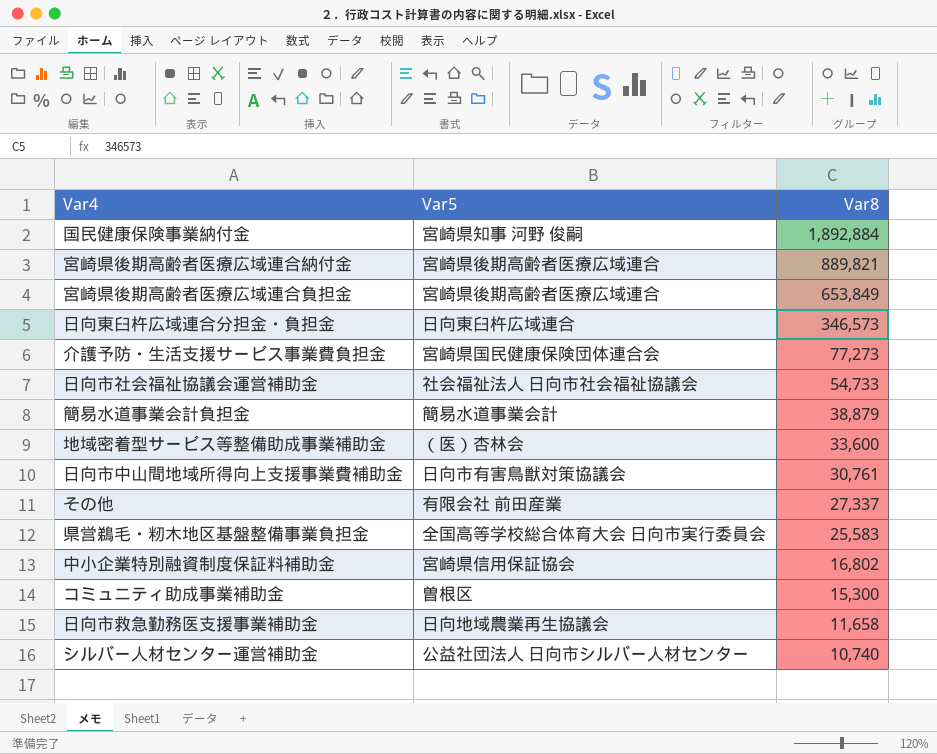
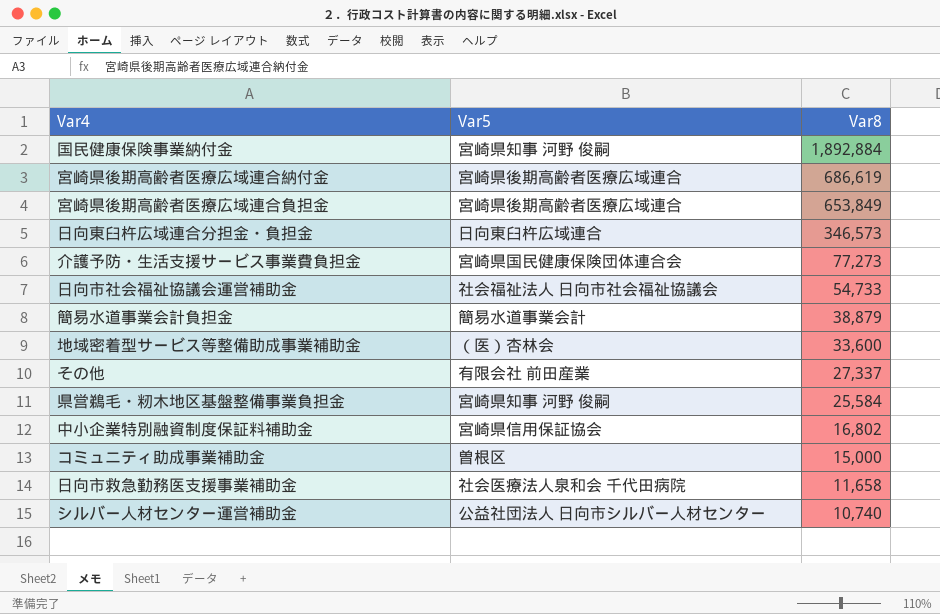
row 日向市中山間地域所得向上支援事業費補助金: 日向市有害鳥獣対策協議会 | 30,761 -> none
宮崎県後期高齢者医療広域連合納付金 | Var8: 889,821 -> 686,619
県営鵜毛・籾木地区基盤整備事業負担金 | Var5: 全国高等学校総合体育大会 日向市実行委員会 -> 宮崎県知事 河野 俊嗣
県営鵜毛・籾木地区基盤整備事業負担金 | Var8: 25,583 -> 25,584
コミュニティ助成事業補助金 | Var8: 15,300 -> 15,000
日向市救急勤務医支援事業補助金 | Var5: 日向地域農業再生協議会 -> 社会医療法人泉和会 千代田病院

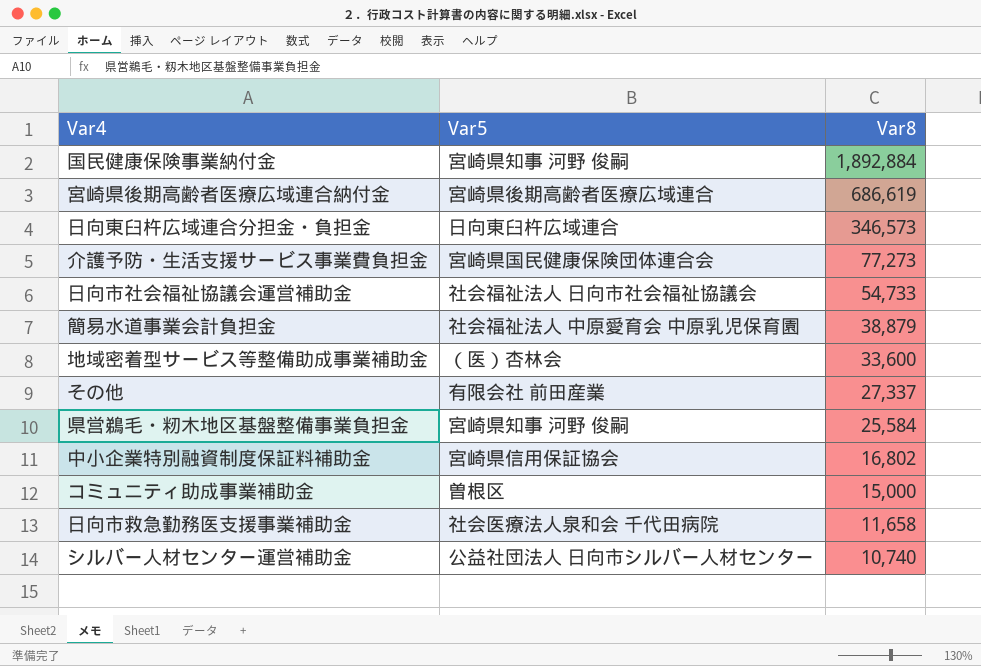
row 宮崎県後期高齢者医療広域連合負担金: 宮崎県後期高齢者医療広域連合 | 653,849 -> none
簡易水道事業会計負担金 | Var5: 簡易水道事業会計 -> 社会福祉法人 中原愛育会 中原乳児保育園

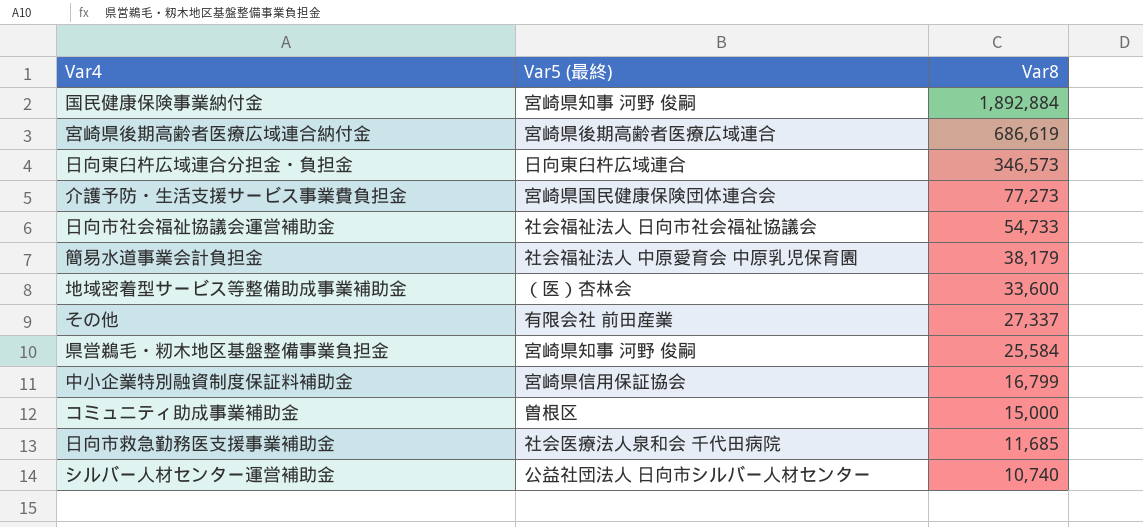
column name: Var5 -> Var5 (最終)
簡易水道事業会計負担金 | Var8: 38,879 -> 38,179
中小企業特別融資制度保証料補助金 | Var8: 16,802 -> 16,799
日向市救急勤務医支援事業補助金 | Var8: 11,658 -> 11,685

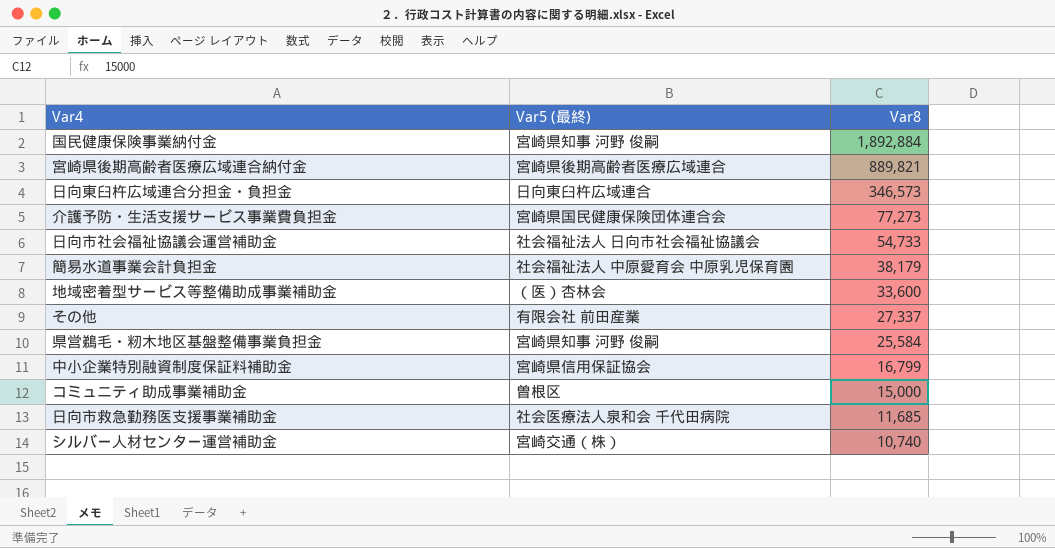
宮崎県後期高齢者医療広域連合納付金 | Var8: 686,619 -> 889,821
シルバー人材センター運営補助金 | Var5 (最終): 公益社団法人 日向市シルバー人材センター -> 宮崎交通（株）

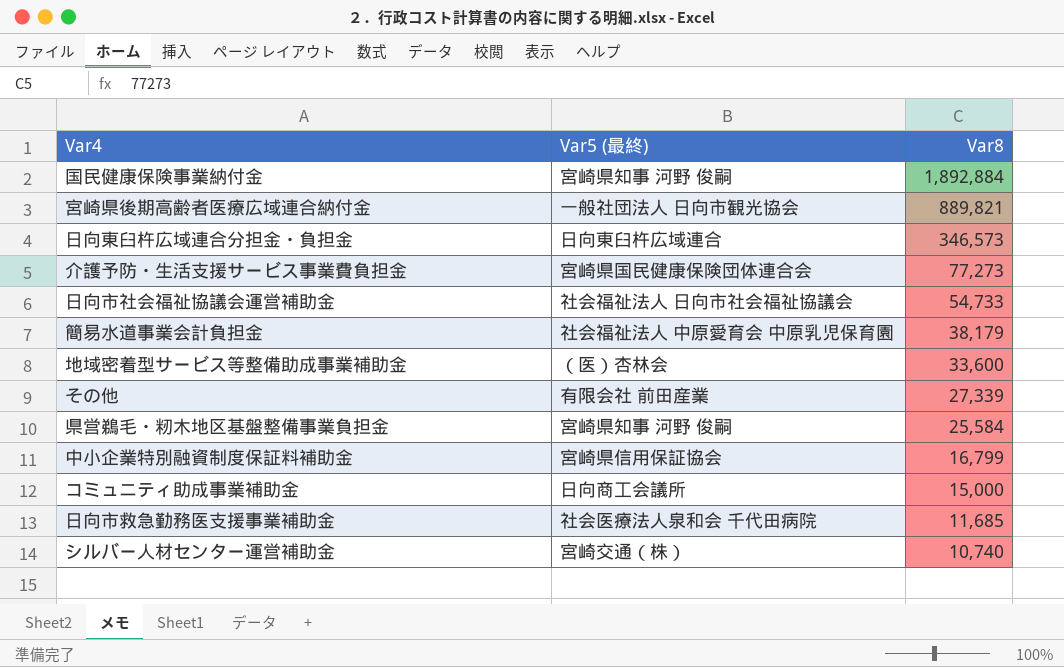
宮崎県後期高齢者医療広域連合納付金 | Var5 (最終): 宮崎県後期高齢者医療広域連合 -> 一般社団法人 日向市観光協会
その他 | Var8: 27,337 -> 27,339
コミュニティ助成事業補助金 | Var5 (最終): 曽根区 -> 日向商工会議所

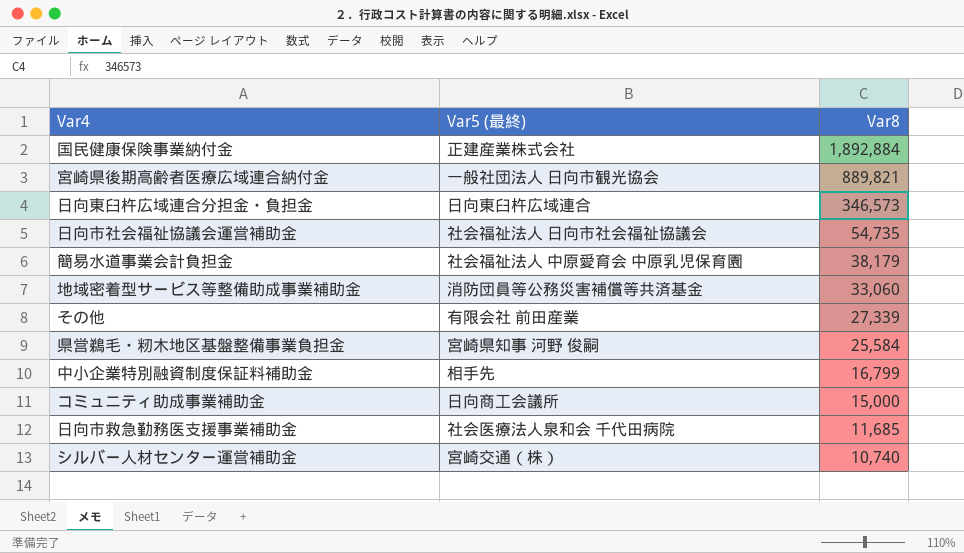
row 介護予防・生活支援サービス事業費負担金: 宮崎県国民健康保険団体連合会 | 77,273 -> none
国民健康保険事業納付金 | Var5 (最終): 宮崎県知事 河野 俊嗣 -> 正建産業株式会社
日向市社会福祉協議会運営補助金 | Var8: 54,733 -> 54,735
地域密着型サービス等整備助成事業補助金 | Var5 (最終): （医）杏林会 -> 消防団員等公務災害補償等共済基金
地域密着型サービス等整備助成事業補助金 | Var8: 33,600 -> 33,060
中小企業特別融資制度保証料補助金 | Var5 (最終): 宮崎県信用保証協会 -> 相手先

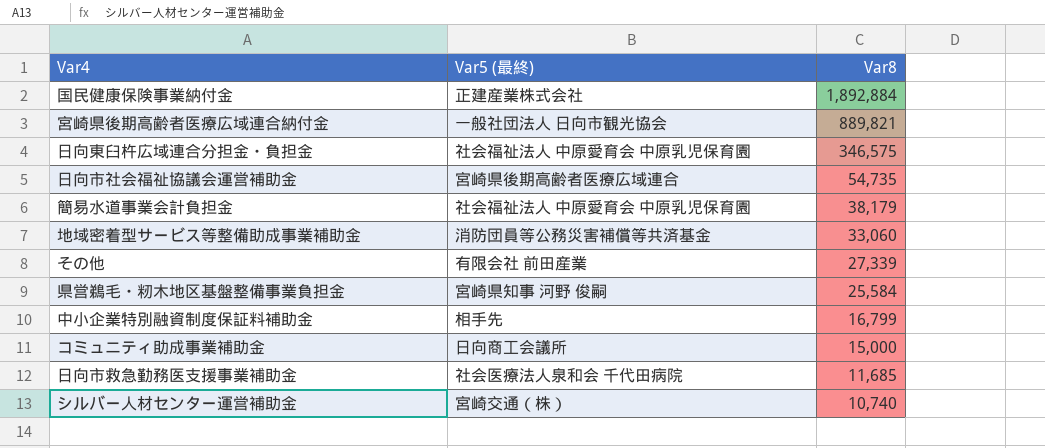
日向東臼杵広域連合分担金・負担金 | Var5 (最終): 日向東臼杵広域連合 -> 社会福祉法人 中原愛育会 中原乳児保育園
日向東臼杵広域連合分担金・負担金 | Var8: 346,573 -> 346,575
日向市社会福祉協議会運営補助金 | Var5 (最終): 社会福祉法人 日向市社会福祉協議会 -> 宮崎県後期高齢者医療広域連合

